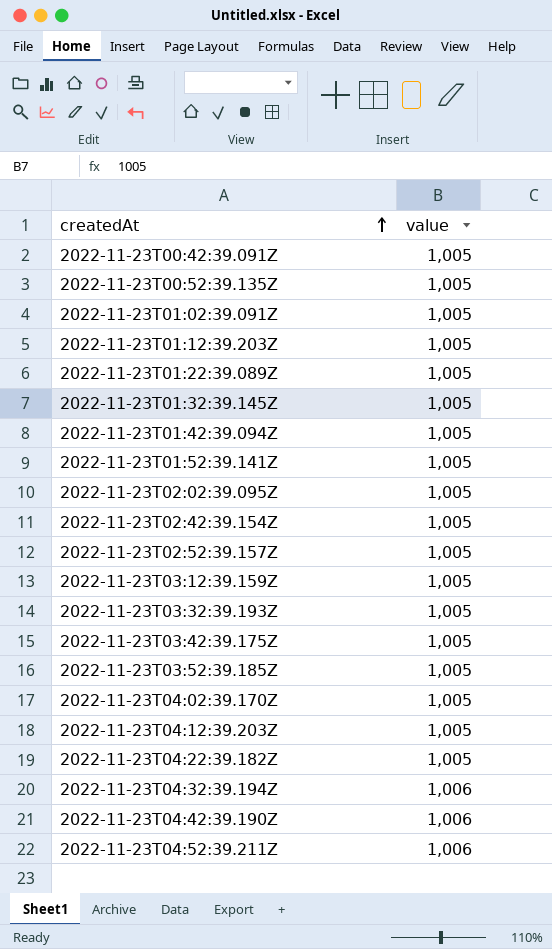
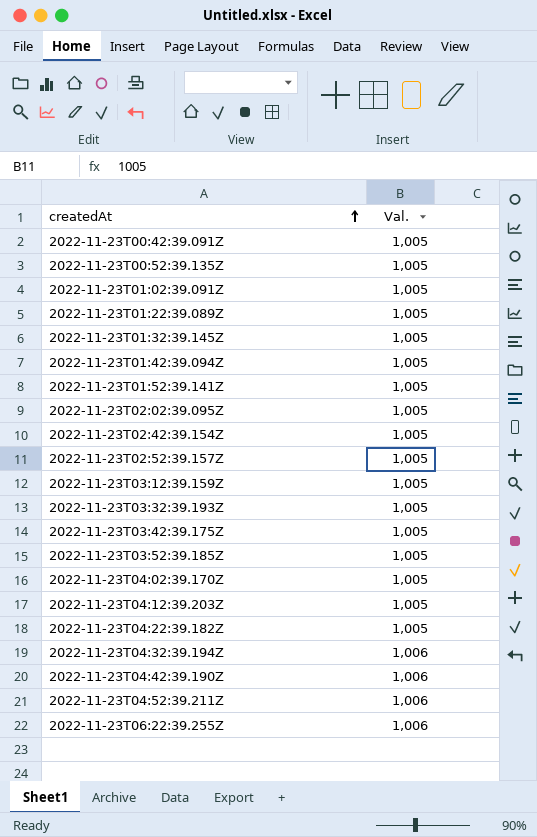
column name: value -> Val.
row 2022-11-23T01:12:39.203Z: 1,005 -> none
row 2022-11-23T06:22:39.255Z: none -> 1,006

